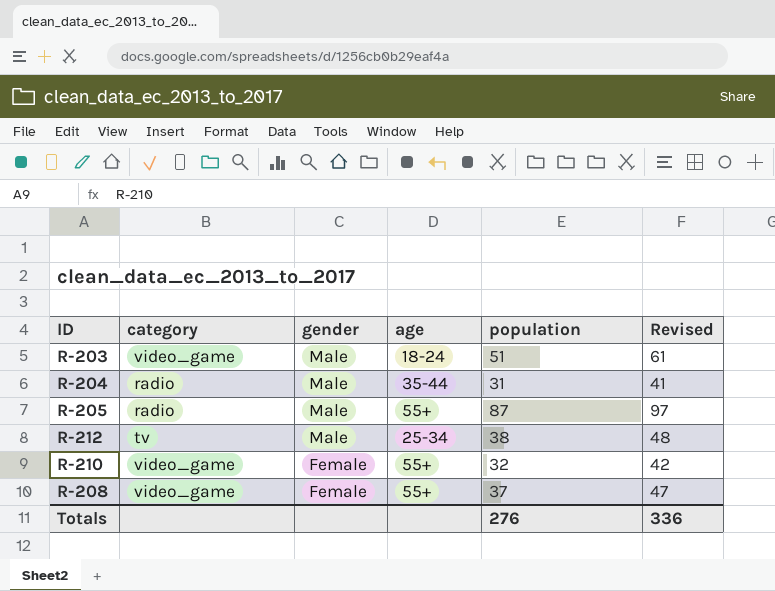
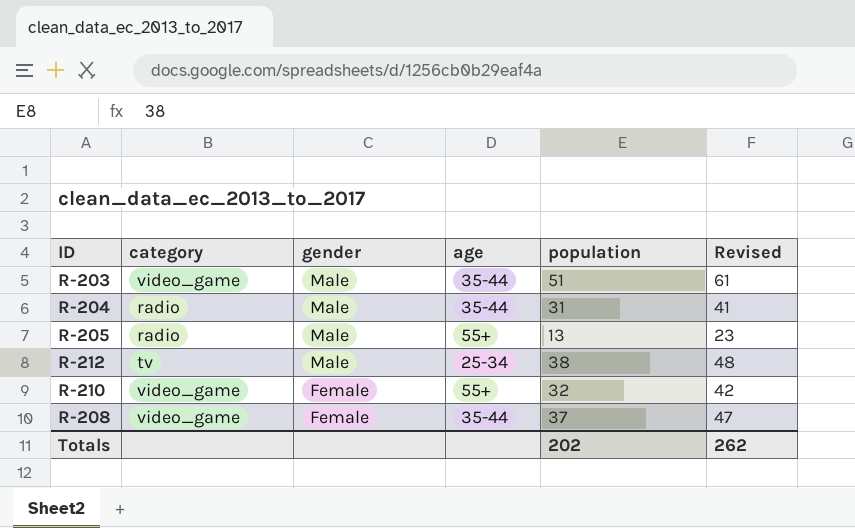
R-203 | age: 18-24 -> 35-44
R-205 | population: 87 -> 13
R-205 | Revised: 97 -> 23
R-208 | age: 55+ -> 35-44
Totals | population: 276 -> 202
Totals | Revised: 336 -> 262

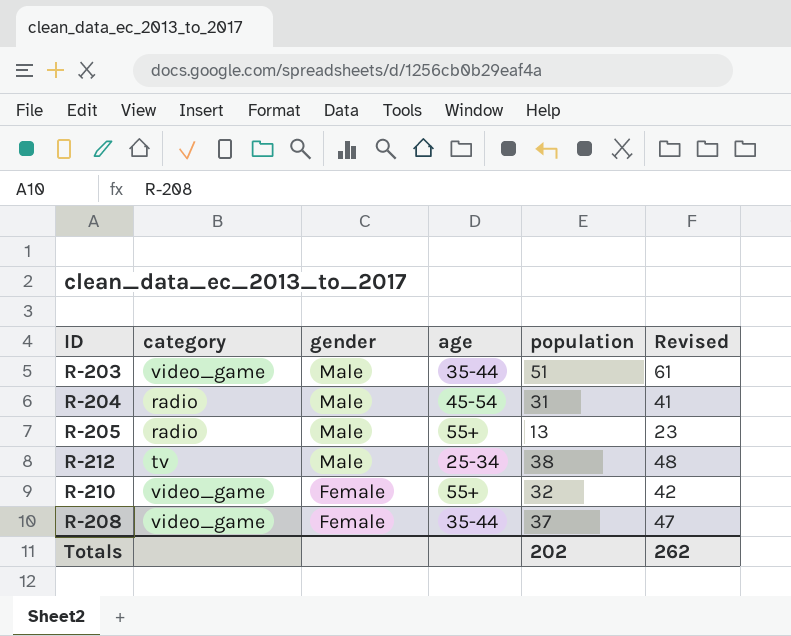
R-204 | age: 35-44 -> 45-54

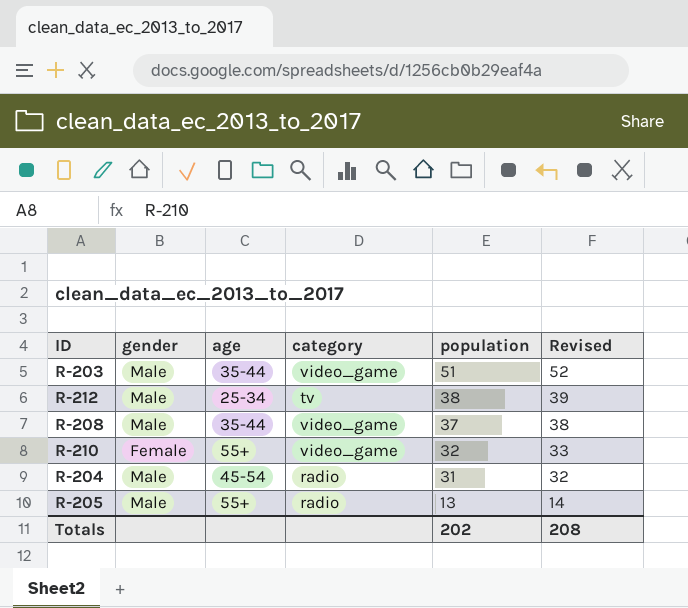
row order: gender descending -> population descending
column category | position: 2 -> 4
column Revised | formula: [population] + 10 -> [population] + 1
R-208 | gender: Female -> Male
Totals | Revised: 262 -> 208

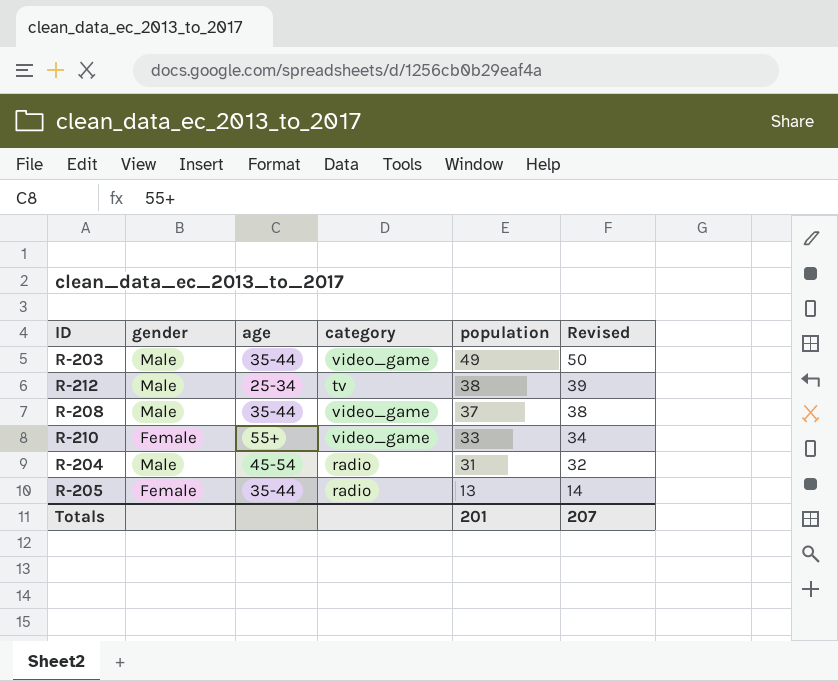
R-203 | population: 51 -> 49
R-203 | Revised: 52 -> 50
R-210 | population: 32 -> 33
R-210 | Revised: 33 -> 34
R-205 | gender: Male -> Female
R-205 | age: 55+ -> 35-44
Totals | population: 202 -> 201
Totals | Revised: 208 -> 207

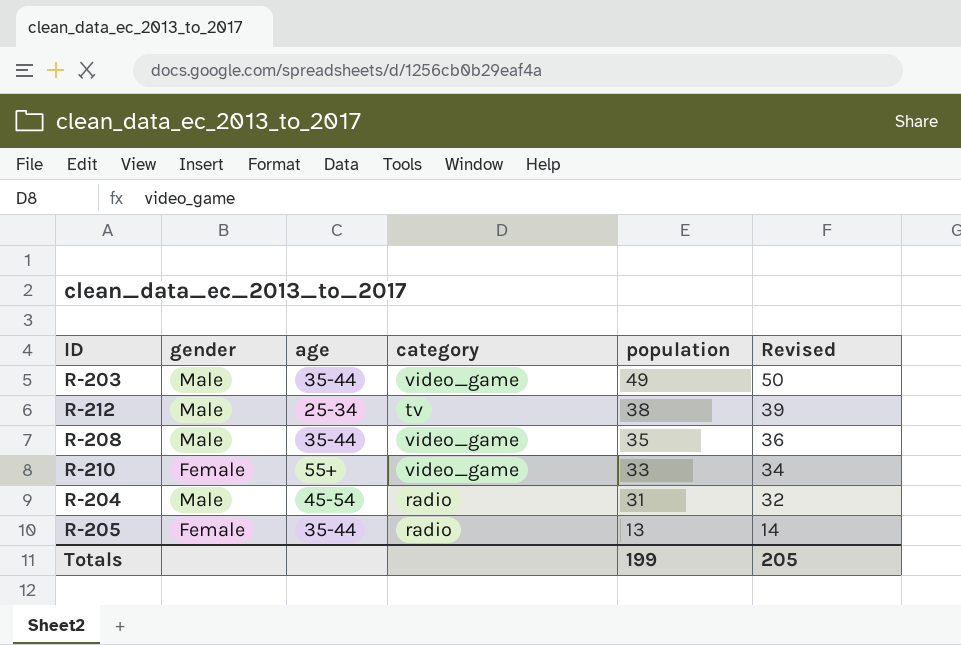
R-208 | population: 37 -> 35
R-208 | Revised: 38 -> 36
Totals | population: 201 -> 199
Totals | Revised: 207 -> 205

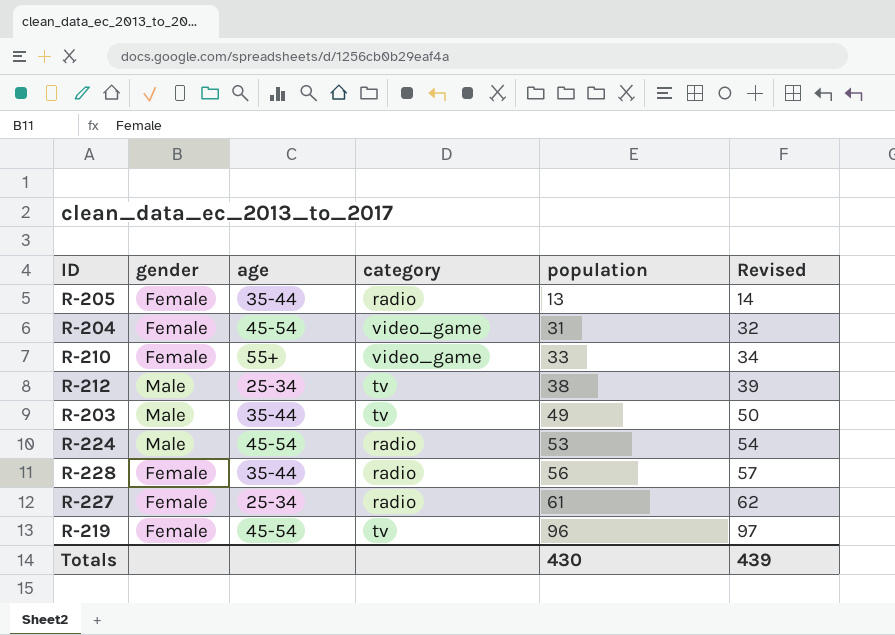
row order: population descending -> population ascending
row R-208: Male | 35-44 | video_game | 35 | 36 -> none
R-204 | gender: Male -> Female
R-204 | category: radio -> video_game
R-203 | category: video_game -> tv
row R-224: none -> Male | 45-54 | radio | 53 | 54
row R-228: none -> Female | 35-44 | radio | 56 | 57
row R-227: none -> Female | 25-34 | radio | 61 | 62
row R-219: none -> Female | 45-54 | tv | 96 | 97
Totals | population: 199 -> 430
Totals | Revised: 205 -> 439

